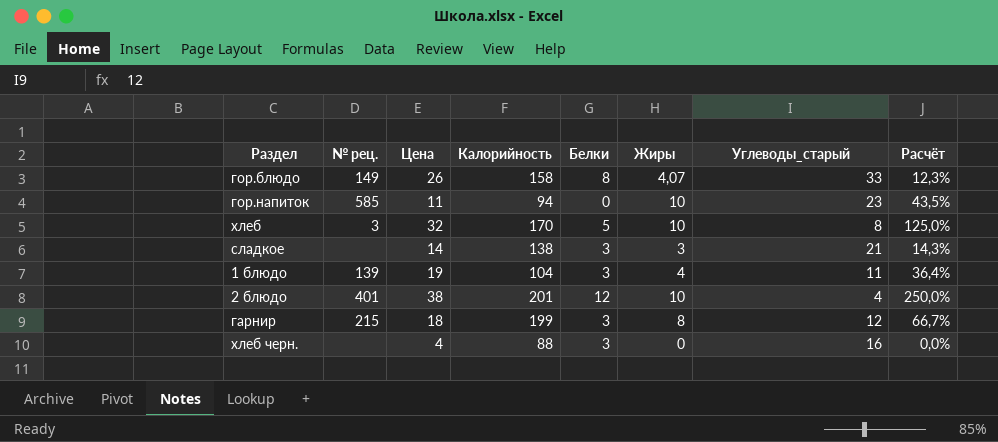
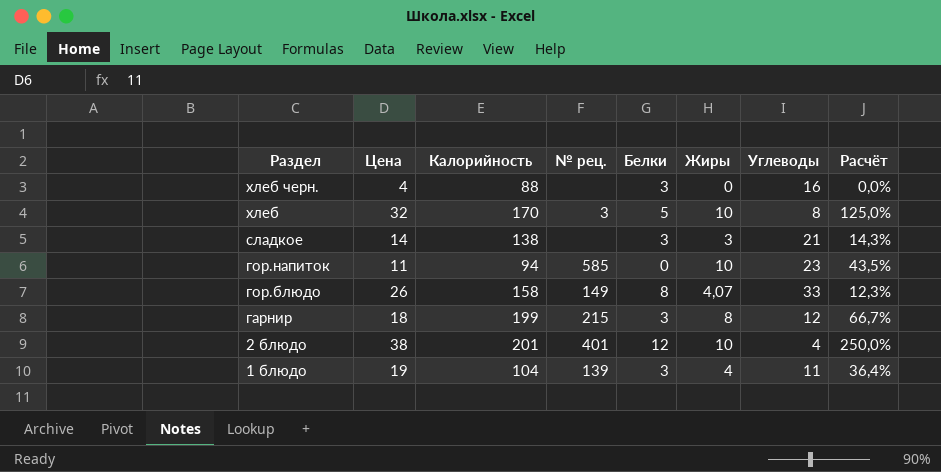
row order: none -> Раздел descending
column № рец. | position: 2 -> 4
column name: Углеводы_старый -> Углеводы

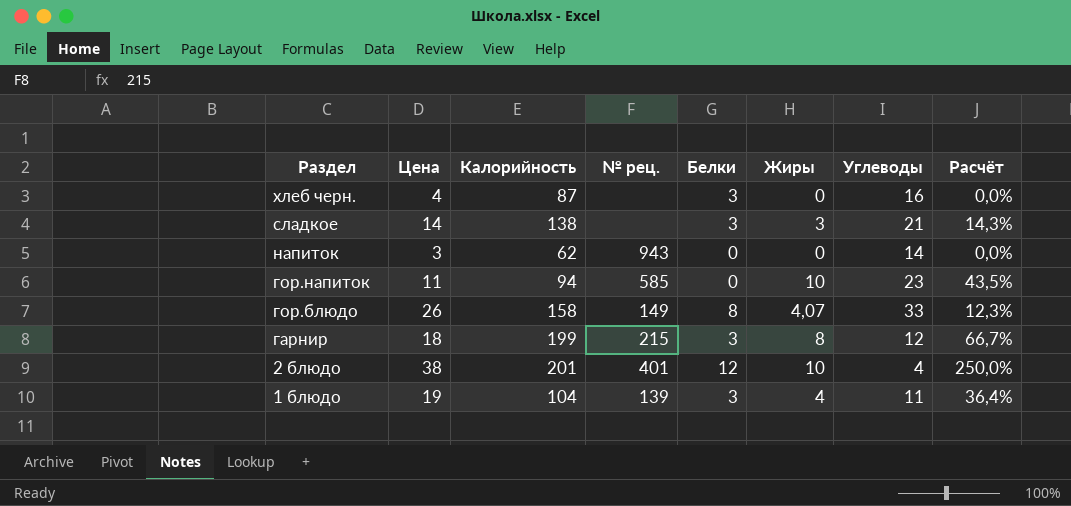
row хлеб: 32 | 170 | 3 | 5 | 10 | 8 | 125,0% -> none
хлеб черн. | Калорийность: 88 -> 87
row напиток: none -> 3 | 62 | 943 | 0 | 0 | 14 | 0,0%

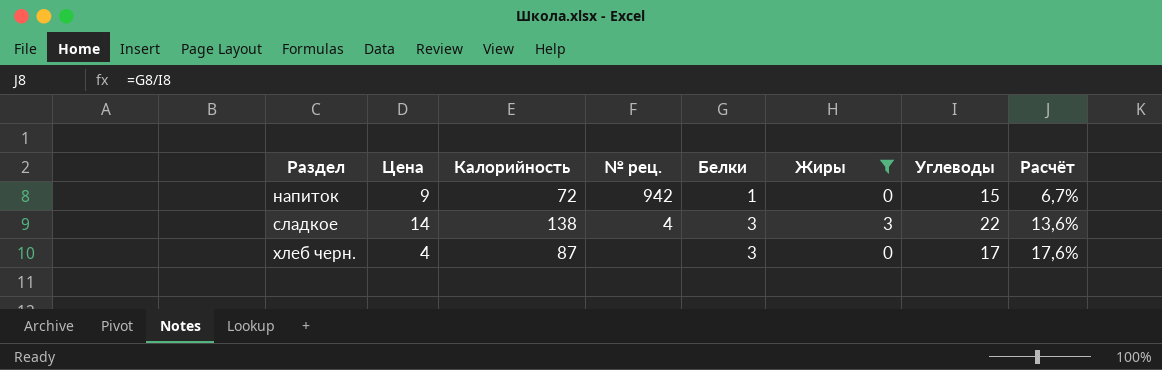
filter: none -> Жиры <= 3
row order: Раздел descending -> Раздел ascending
column Расчёт | formula: [Жиры] / [Углеводы] -> [Белки] / [Углеводы]
напиток | Цена: 3 -> 9
напиток | Калорийность: 62 -> 72
напиток | № рец.: 943 -> 942
напиток | Белки: 0 -> 1
напиток | Углеводы: 14 -> 15
сладкое | № рец.: none -> 4
сладкое | Углеводы: 21 -> 22
хлеб черн. | Углеводы: 16 -> 17

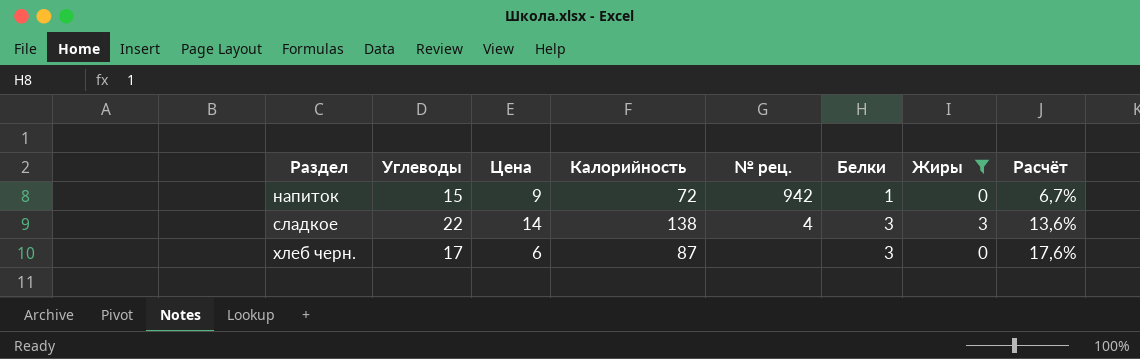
column Углеводы | position: 7 -> 2
хлеб черн. | Цена: 4 -> 6

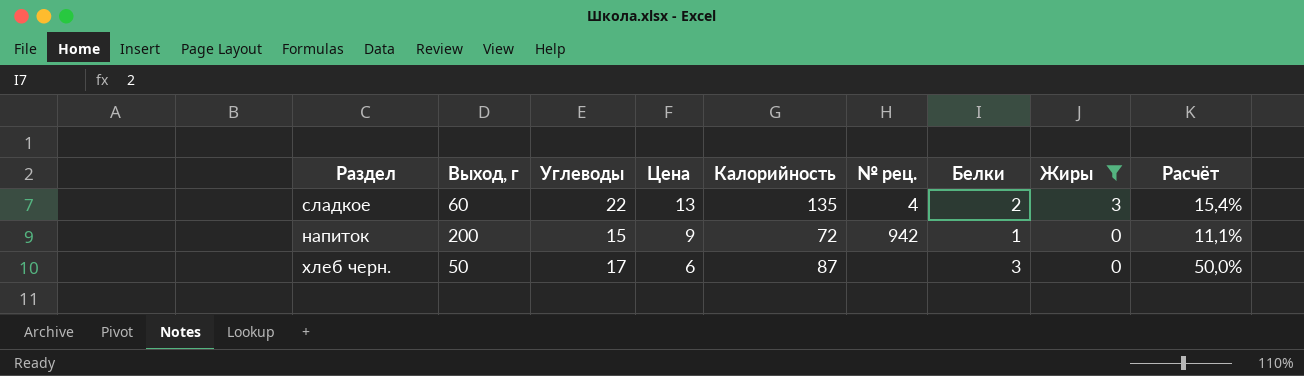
row order: Раздел ascending -> Цена descending
column Выход, г | position: none -> 2
column Расчёт | formula: [Белки] / [Углеводы] -> [Белки] / [Цена]
сладкое | Цена: 14 -> 13
сладкое | Калорийность: 138 -> 135
сладкое | Белки: 3 -> 2

